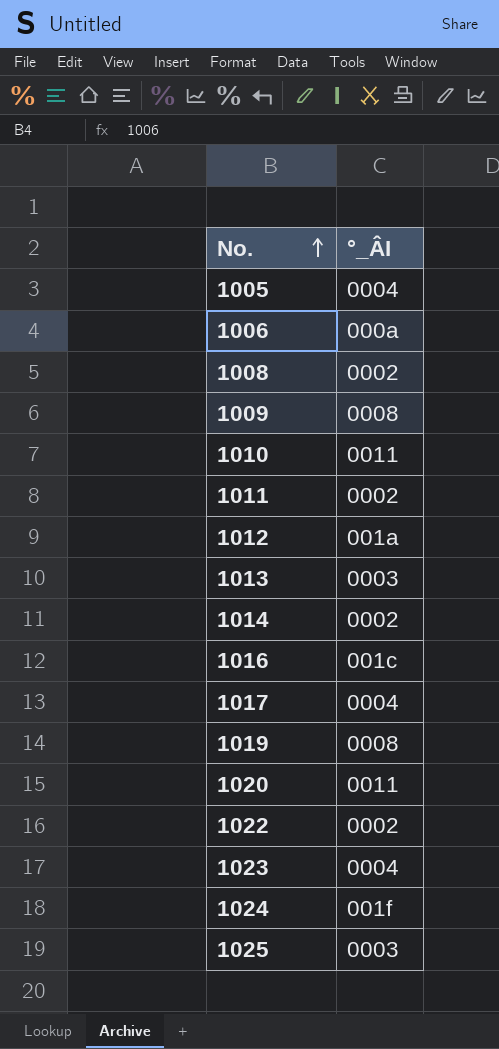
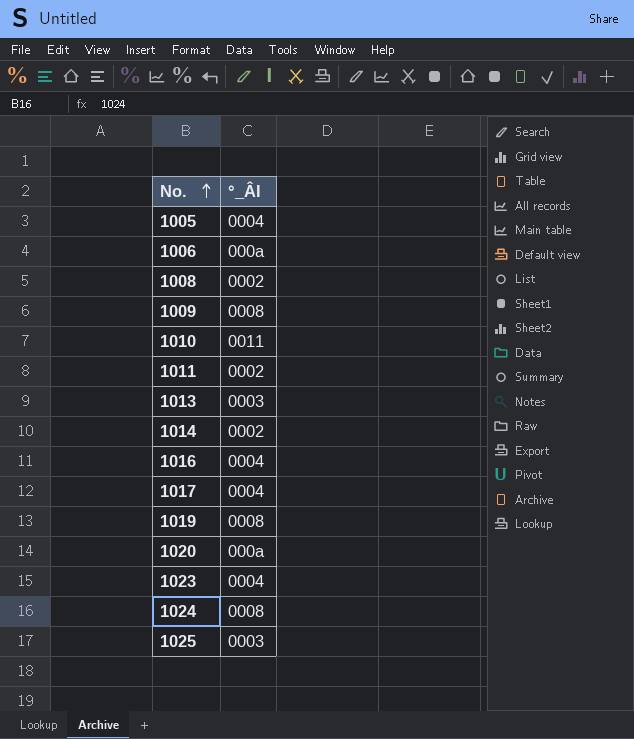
row 1012: 001a -> none
row 1022: 0002 -> none
1016 | °_ÂI: 001c -> 0004
1020 | °_ÂI: 0011 -> 000a
1024 | °_ÂI: 001f -> 0008

